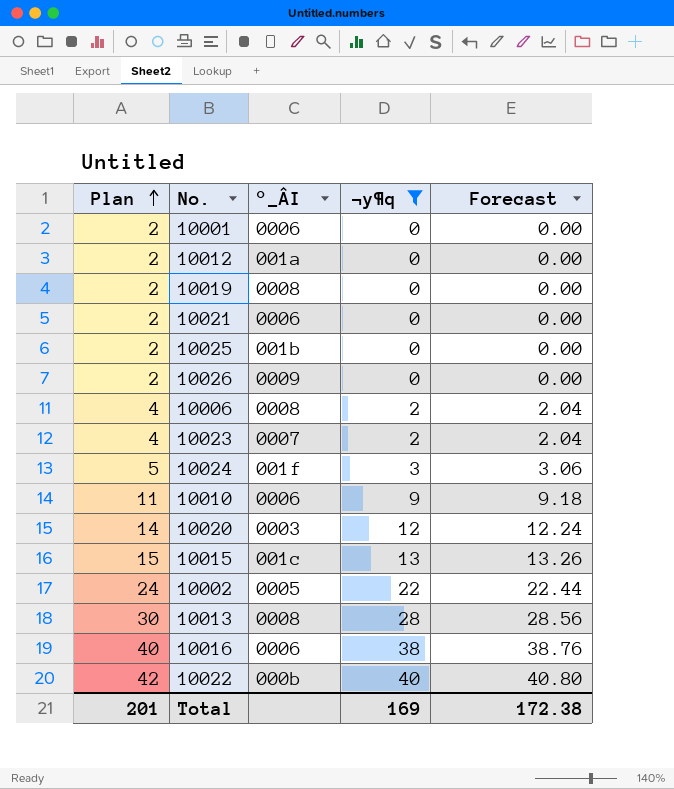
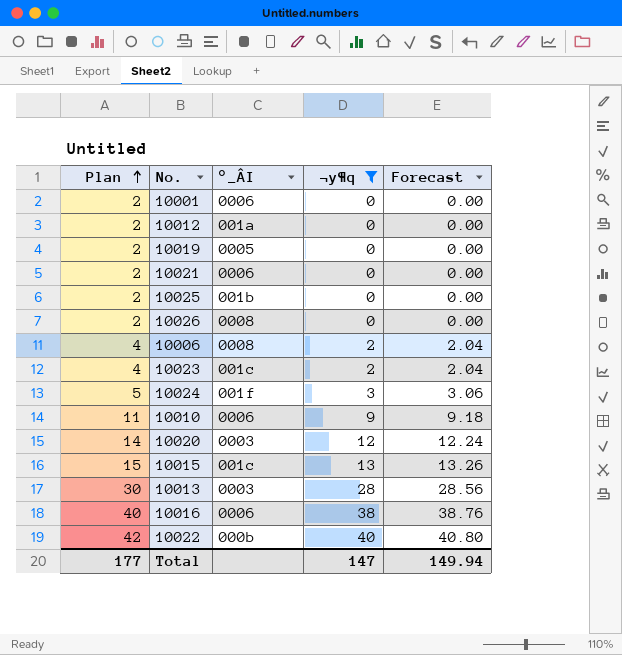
row 10002: 24 | 0005 | 22 | 22.44 -> none
10019 | °_ÂI: 0008 -> 0005
10026 | °_ÂI: 0009 -> 0008
10023 | °_ÂI: 0007 -> 001c
10013 | °_ÂI: 0008 -> 0003
Total | Plan: 201 -> 177
Total | ¬y¶q: 169 -> 147
Total | Forecast: 172.38 -> 149.94

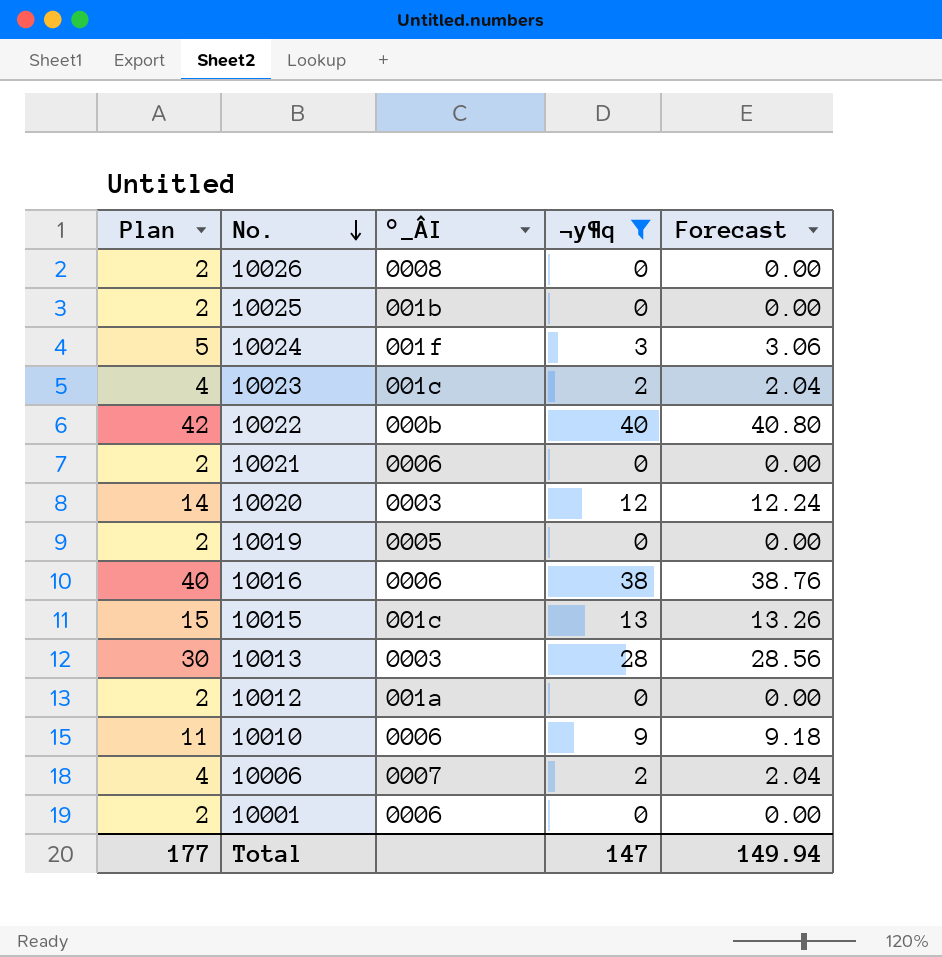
row order: Plan ascending -> No. descending
10006 | °_ÂI: 0008 -> 0007

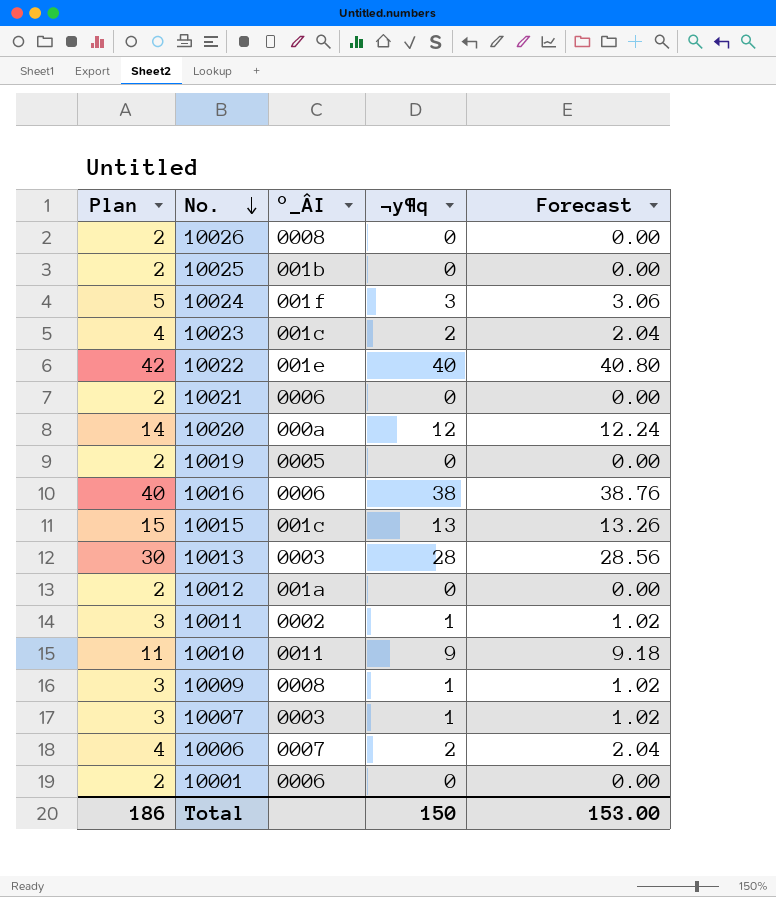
filter: ¬y¶q != 1 -> none
10022 | °_ÂI: 000b -> 001e
10020 | °_ÂI: 0003 -> 000a
10010 | °_ÂI: 0006 -> 0011
Total | Plan: 177 -> 186
Total | ¬y¶q: 147 -> 150
Total | Forecast: 149.94 -> 153.00

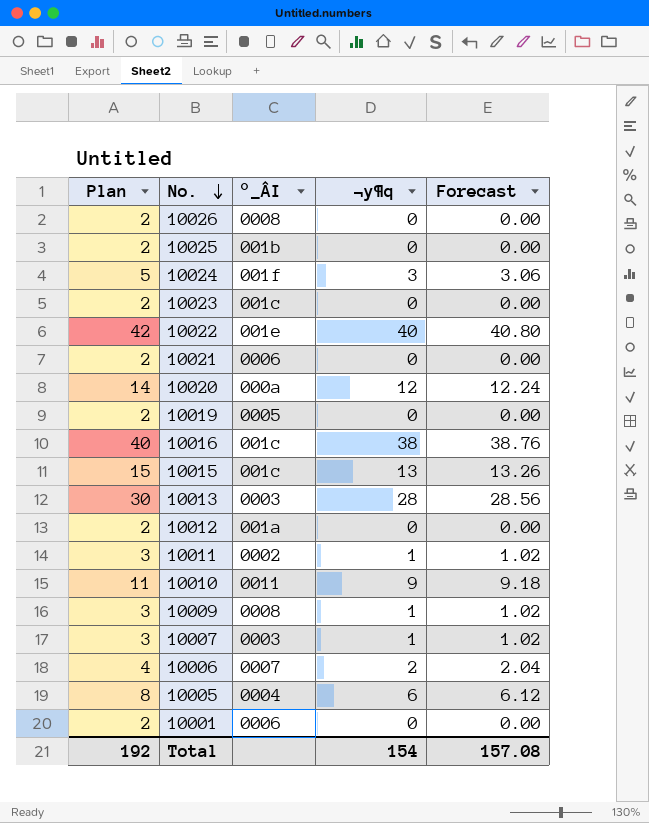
10023 | Plan: 4 -> 2
10023 | ¬y¶q: 2 -> 0
10023 | Forecast: 2.04 -> 0.00
10016 | °_ÂI: 0006 -> 001c
row 10005: none -> 8 | 0004 | 6 | 6.12
Total | Plan: 186 -> 192
Total | ¬y¶q: 150 -> 154
Total | Forecast: 153.00 -> 157.08

